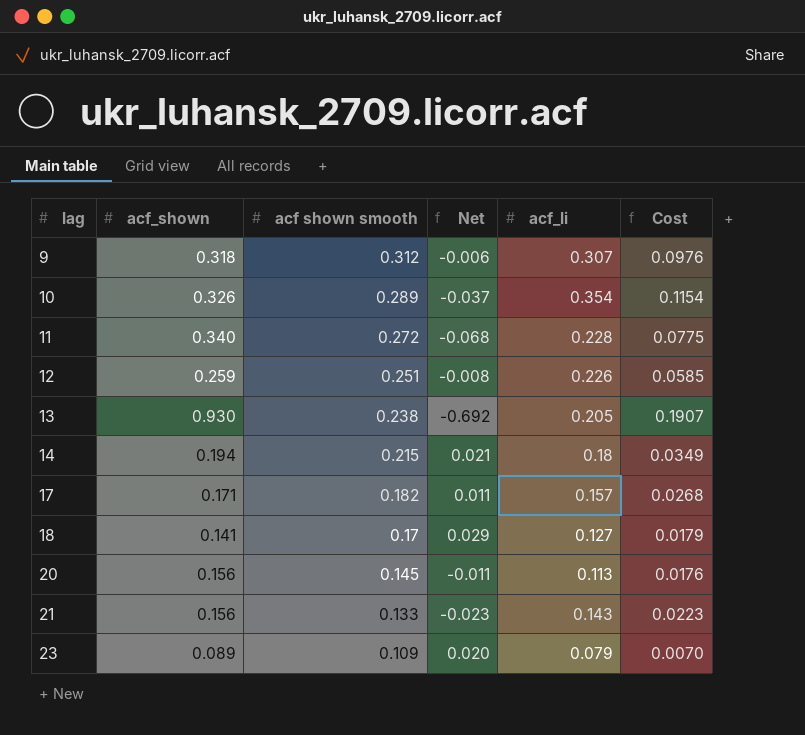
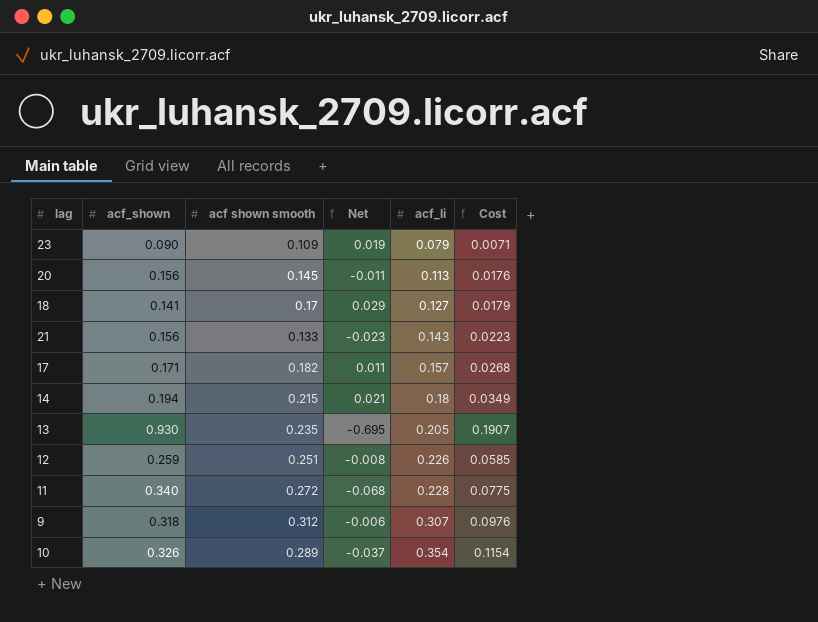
row order: lag ascending -> acf_li ascending
23 | acf_shown: 0.089 -> 0.090
23 | Net: 0.020 -> 0.019
23 | Cost: 0.0070 -> 0.0071
13 | acf shown smooth: 0.238 -> 0.235
13 | Net: -0.692 -> -0.695

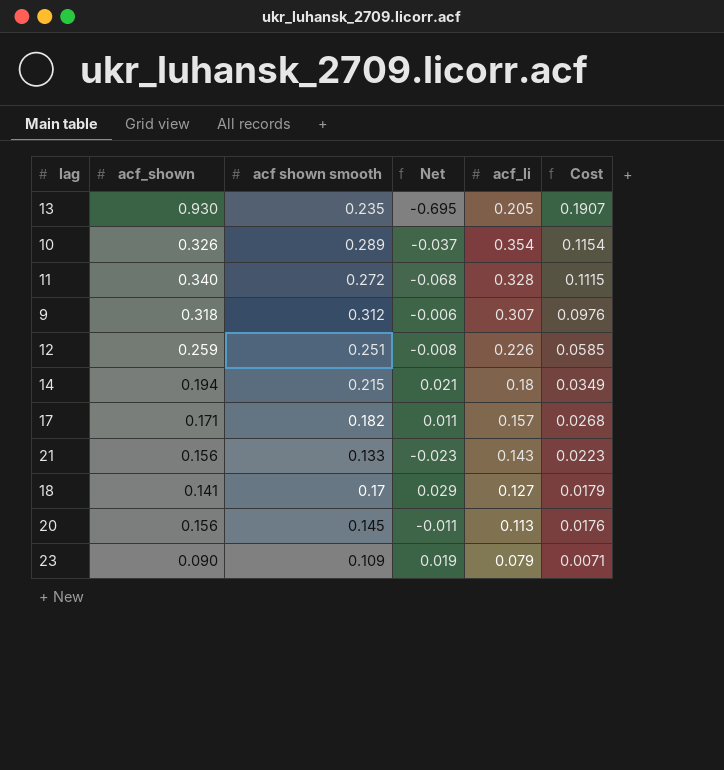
row order: acf_li ascending -> Cost descending
11 | acf_li: 0.228 -> 0.328
11 | Cost: 0.0775 -> 0.1115

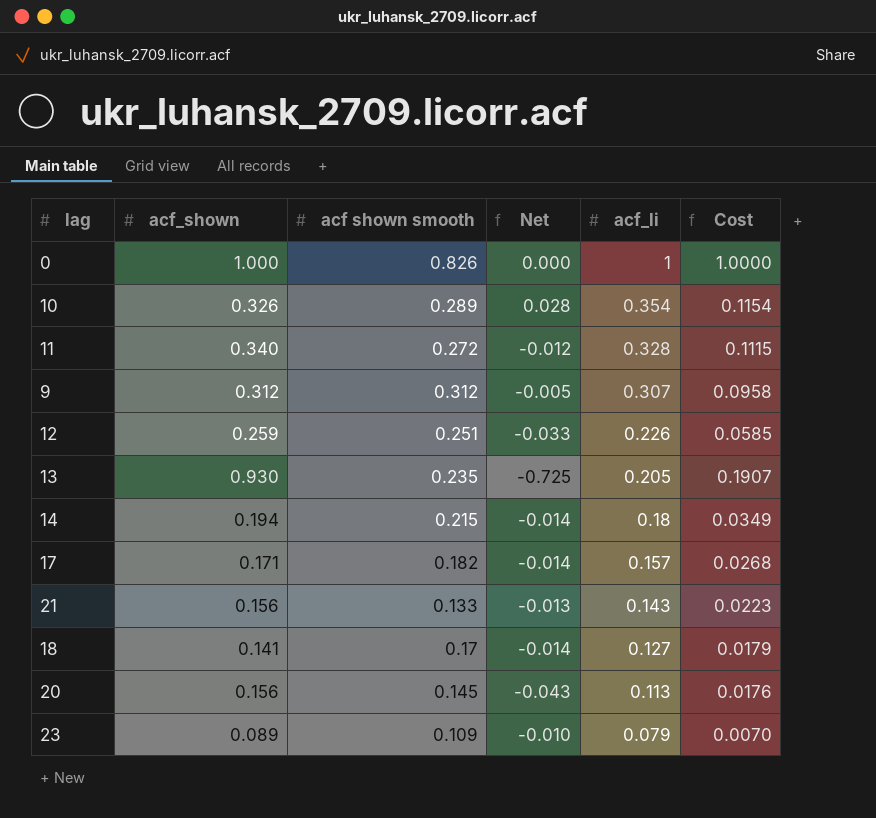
row order: Cost descending -> acf_li descending
column Net | formula: [acf shown smooth] - [acf_shown] -> [acf_li] - [acf_shown]
row 0: none -> 1.000 | 0.826 | 0.000 | 1 | 1.0000
9 | acf_shown: 0.318 -> 0.312
9 | Cost: 0.0976 -> 0.0958
23 | acf_shown: 0.090 -> 0.089
23 | Cost: 0.0071 -> 0.0070

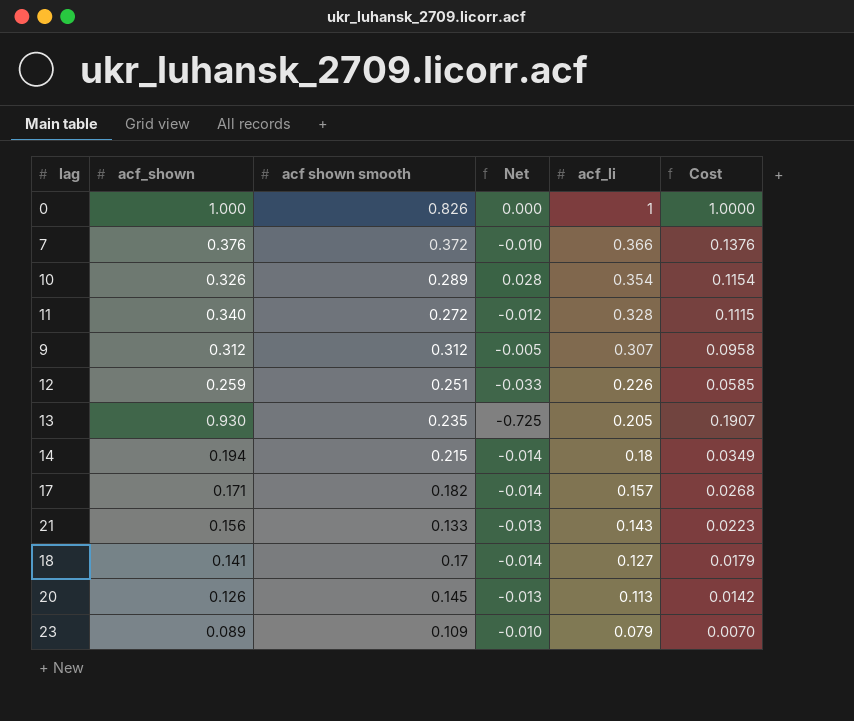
row 7: none -> 0.376 | 0.372 | -0.010 | 0.366 | 0.1376
20 | acf_shown: 0.156 -> 0.126
20 | Net: -0.043 -> -0.013
20 | Cost: 0.0176 -> 0.0142

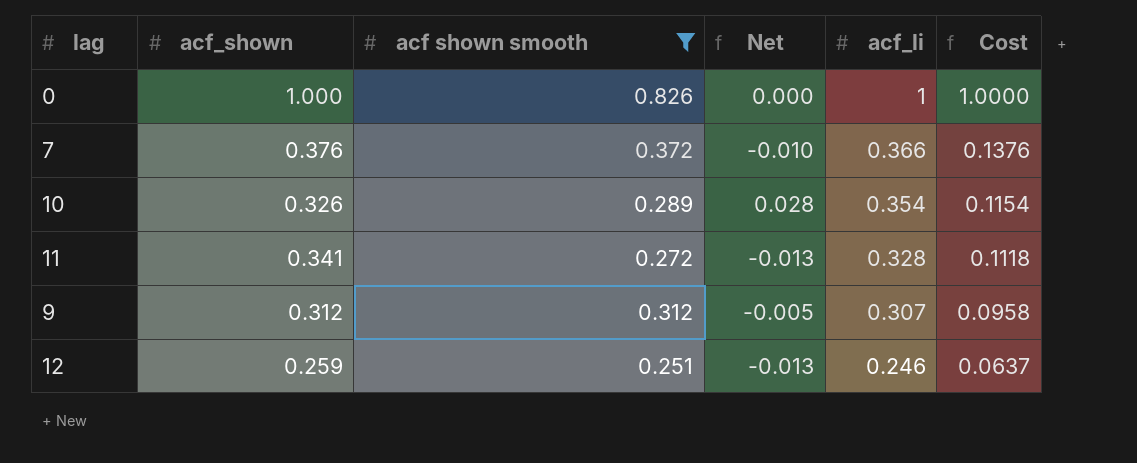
filter: none -> acf shown smooth >= 0.251
11 | acf_shown: 0.340 -> 0.341
11 | Net: -0.012 -> -0.013
11 | Cost: 0.1115 -> 0.1118
12 | Net: -0.033 -> -0.013
12 | acf_li: 0.226 -> 0.246
12 | Cost: 0.0585 -> 0.0637

